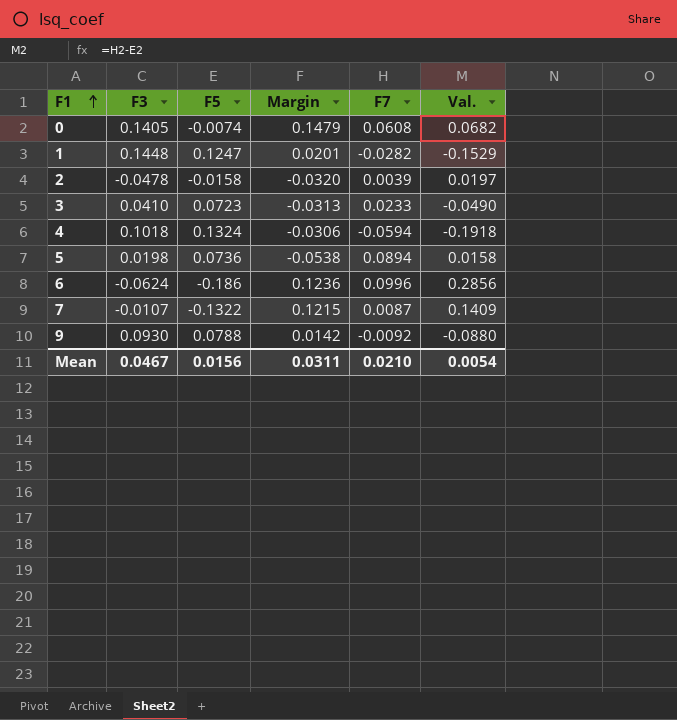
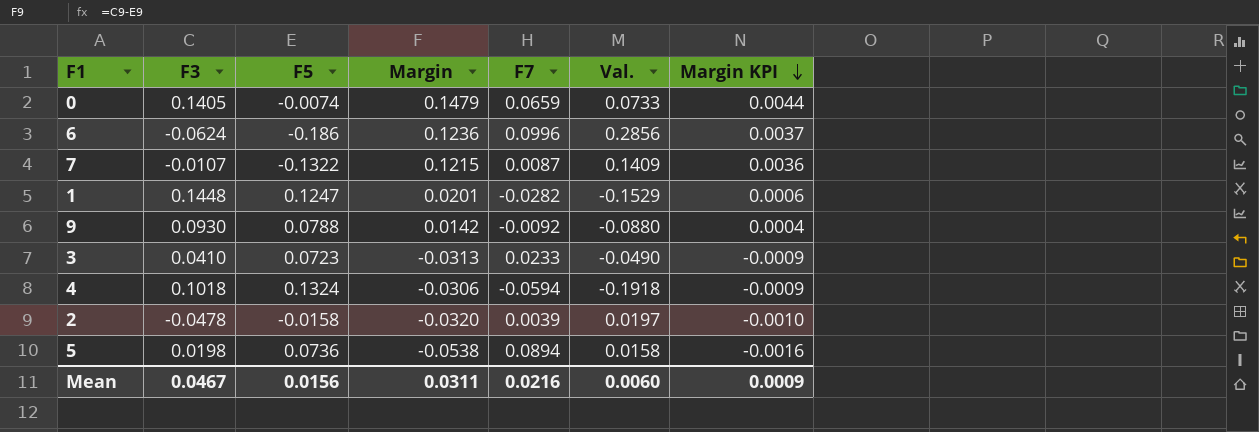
row order: F1 ascending -> Margin KPI descending
column Margin KPI | formula: none -> [Margin] * 0.03
0 | F7: 0.0608 -> 0.0659
0 | Val.: 0.0682 -> 0.0733
Mean | F7: 0.0210 -> 0.0216
Mean | Val.: 0.0054 -> 0.0060

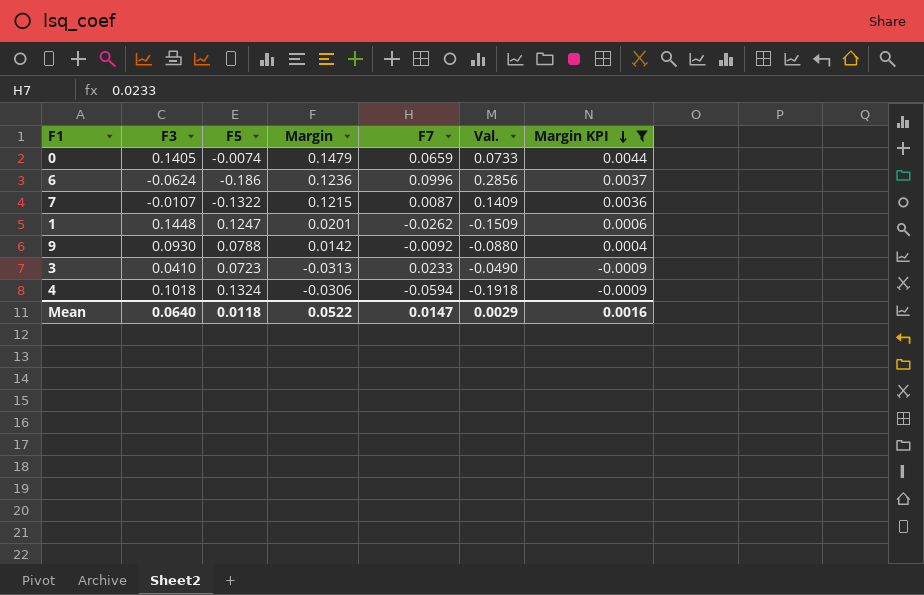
filter: none -> Margin KPI >= -0.0009
1 | F7: -0.0282 -> -0.0262
1 | Val.: -0.1529 -> -0.1509
Mean | F3: 0.0467 -> 0.0640
Mean | F5: 0.0156 -> 0.0118
Mean | Margin: 0.0311 -> 0.0522
Mean | F7: 0.0216 -> 0.0147
Mean | Val.: 0.0060 -> 0.0029
Mean | Margin KPI: 0.0009 -> 0.0016

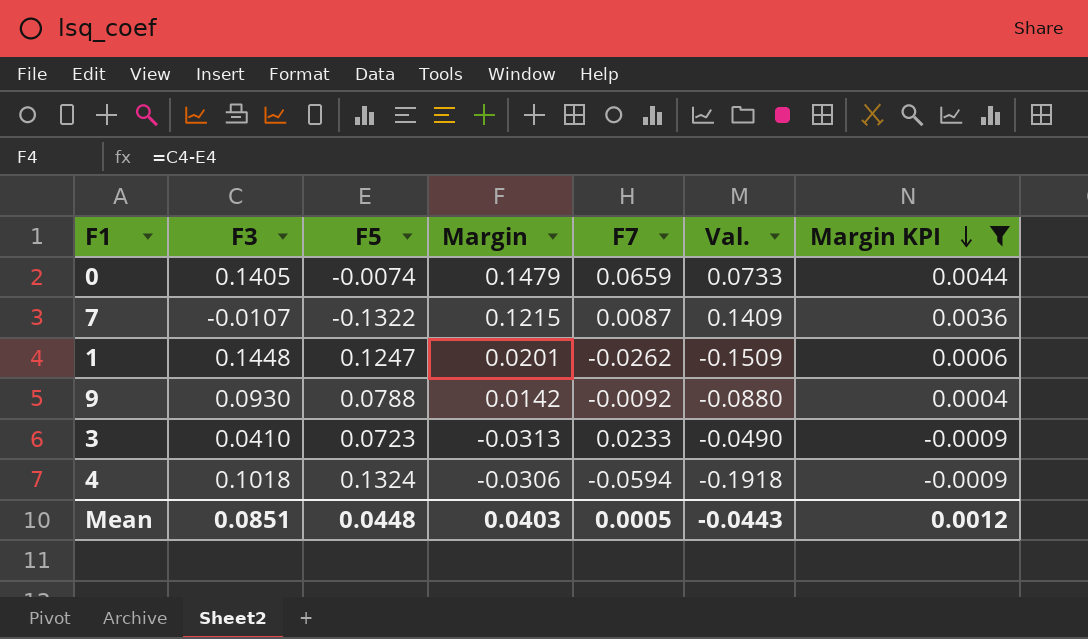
row 6: -0.0624 | -0.186 | 0.1236 | 0.0996 | 0.2856 | 0.0037 -> none
Mean | F3: 0.0640 -> 0.0851
Mean | F5: 0.0118 -> 0.0448
Mean | Margin: 0.0522 -> 0.0403
Mean | F7: 0.0147 -> 0.0005
Mean | Val.: 0.0029 -> -0.0443
Mean | Margin KPI: 0.0016 -> 0.0012

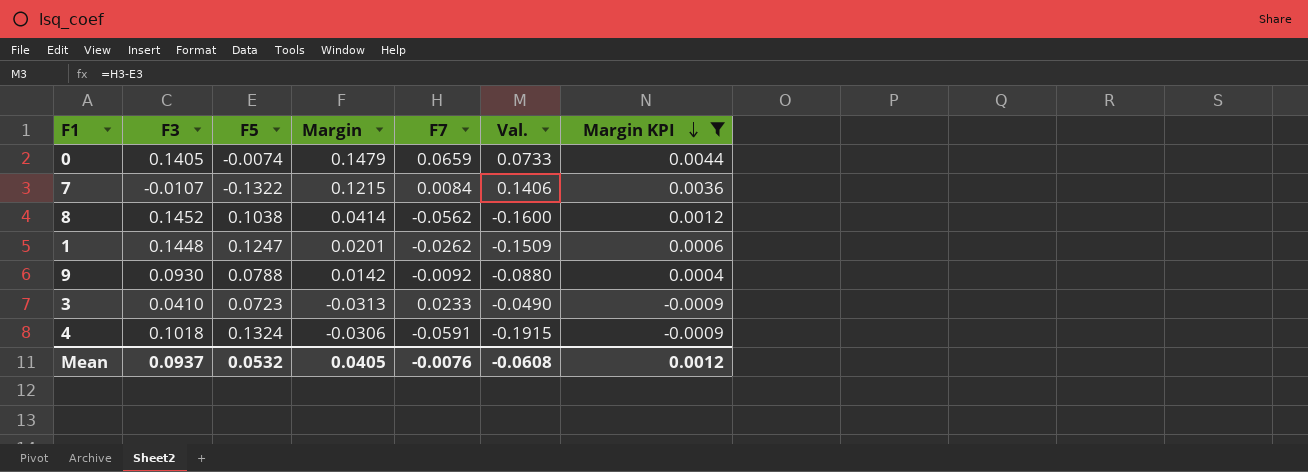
7 | F7: 0.0087 -> 0.0084
7 | Val.: 0.1409 -> 0.1406
row 8: none -> 0.1452 | 0.1038 | 0.0414 | -0.0562 | -0.1600 | 0.0012
4 | F7: -0.0594 -> -0.0591
4 | Val.: -0.1918 -> -0.1915
Mean | F3: 0.0851 -> 0.0937
Mean | F5: 0.0448 -> 0.0532
Mean | Margin: 0.0403 -> 0.0405
Mean | F7: 0.0005 -> -0.0076
Mean | Val.: -0.0443 -> -0.0608

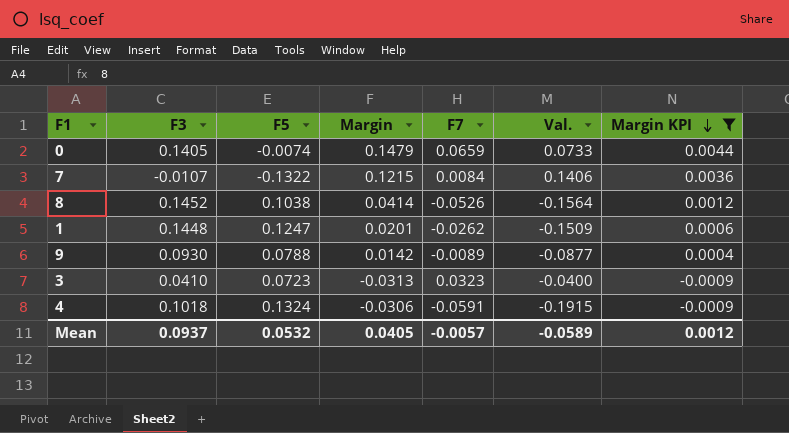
8 | F7: -0.0562 -> -0.0526
8 | Val.: -0.1600 -> -0.1564
9 | F7: -0.0092 -> -0.0089
9 | Val.: -0.0880 -> -0.0877
3 | F7: 0.0233 -> 0.0323
3 | Val.: -0.0490 -> -0.0400
Mean | F7: -0.0076 -> -0.0057
Mean | Val.: -0.0608 -> -0.0589

